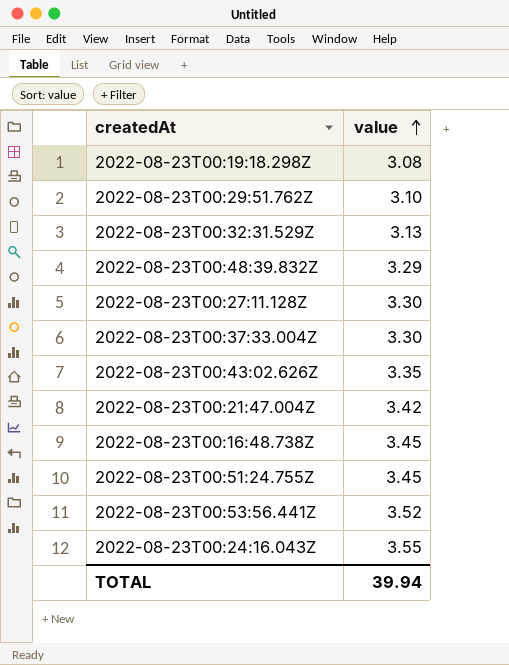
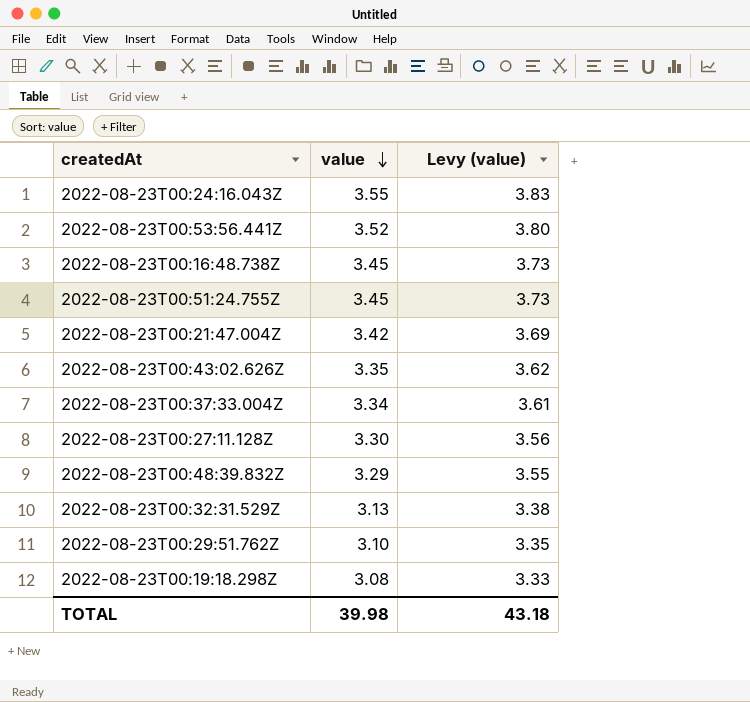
row order: value ascending -> value descending
column Levy (value) | formula: none -> [value] * 1.08
2022-08-23T00:37:33.004Z | value: 3.30 -> 3.34
TOTAL | value: 39.94 -> 39.98

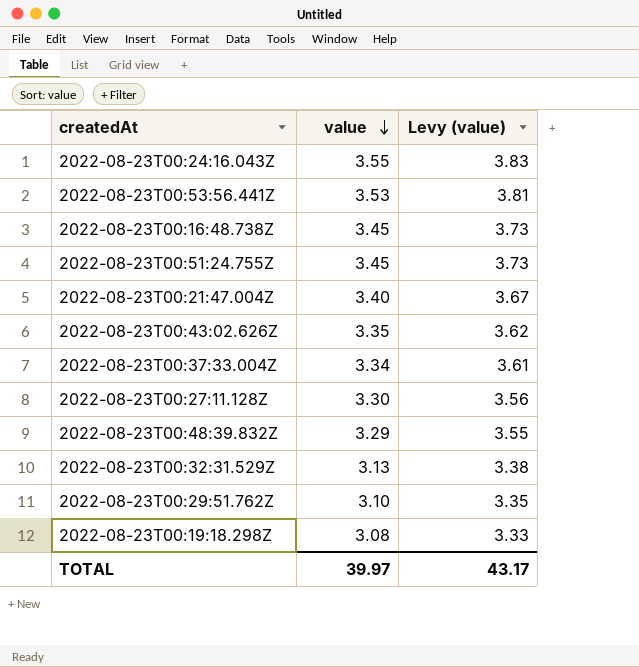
2022-08-23T00:53:56.441Z | value: 3.52 -> 3.53
2022-08-23T00:53:56.441Z | Levy (value): 3.80 -> 3.81
2022-08-23T00:21:47.004Z | value: 3.42 -> 3.40
2022-08-23T00:21:47.004Z | Levy (value): 3.69 -> 3.67
TOTAL | value: 39.98 -> 39.97
TOTAL | Levy (value): 43.18 -> 43.17

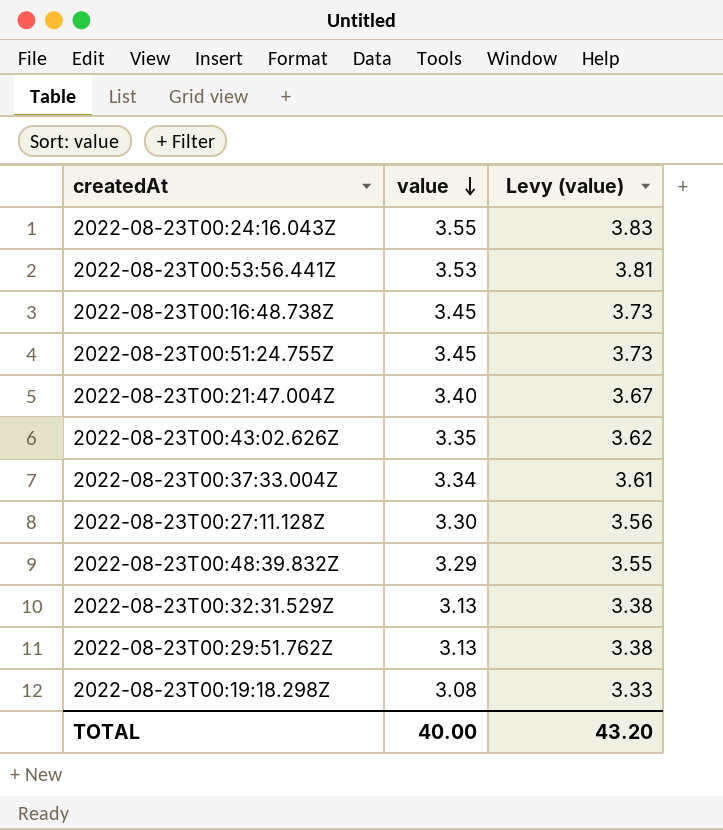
2022-08-23T00:29:51.762Z | value: 3.10 -> 3.13
2022-08-23T00:29:51.762Z | Levy (value): 3.35 -> 3.38
TOTAL | value: 39.97 -> 40.00
TOTAL | Levy (value): 43.17 -> 43.20

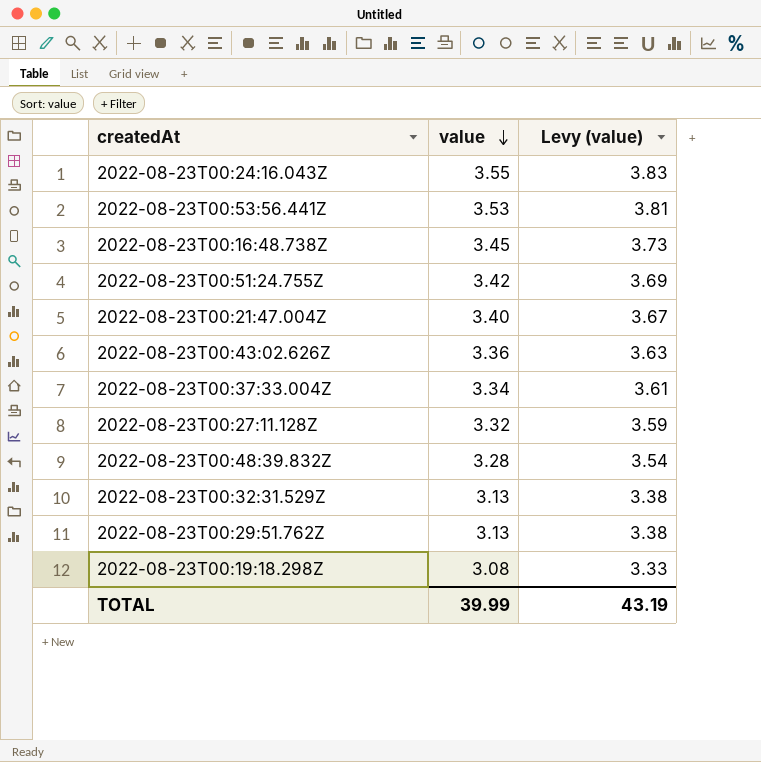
2022-08-23T00:51:24.755Z | value: 3.45 -> 3.42
2022-08-23T00:51:24.755Z | Levy (value): 3.73 -> 3.69
2022-08-23T00:43:02.626Z | value: 3.35 -> 3.36
2022-08-23T00:43:02.626Z | Levy (value): 3.62 -> 3.63
2022-08-23T00:27:11.128Z | value: 3.30 -> 3.32
2022-08-23T00:27:11.128Z | Levy (value): 3.56 -> 3.59
2022-08-23T00:48:39.832Z | value: 3.29 -> 3.28
2022-08-23T00:48:39.832Z | Levy (value): 3.55 -> 3.54
TOTAL | value: 40.00 -> 39.99
TOTAL | Levy (value): 43.20 -> 43.19

